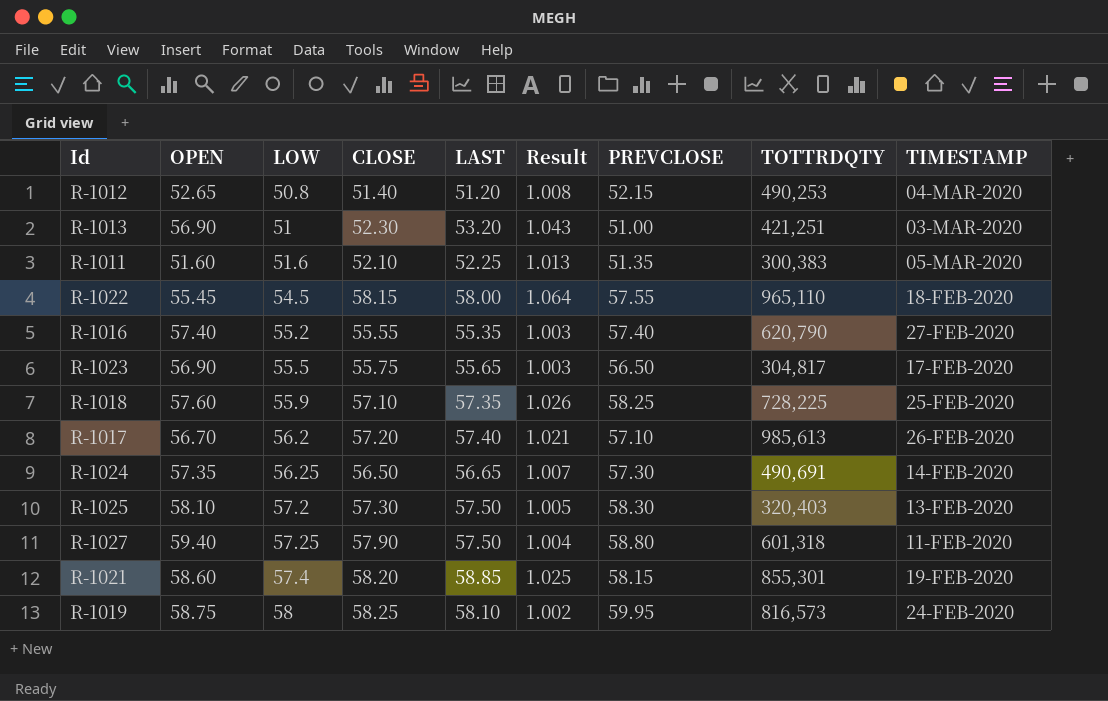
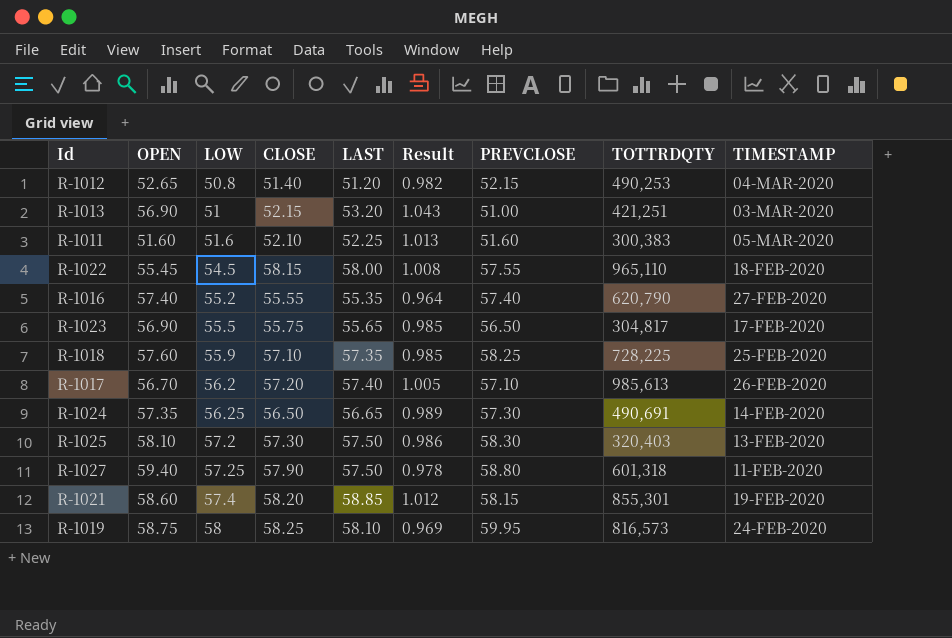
column Result | formula: [LAST] / [LOW] -> [LAST] / [PREVCLOSE]
R-1013 | CLOSE: 52.30 -> 52.15
R-1011 | PREVCLOSE: 51.35 -> 51.60

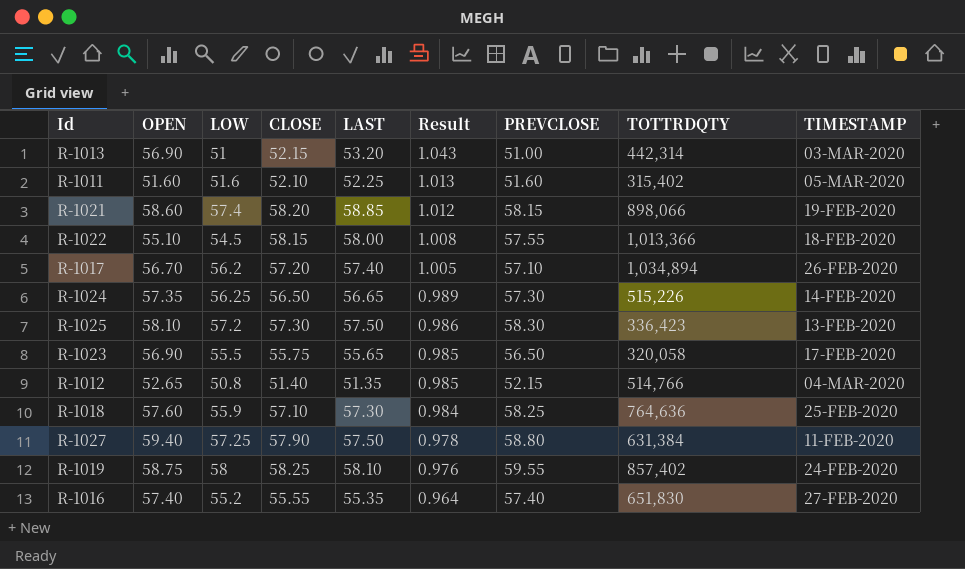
row order: LOW ascending -> Result descending
R-1013 | TOTTRDQTY: 421,251 -> 442,314
R-1011 | TOTTRDQTY: 300,383 -> 315,402
R-1021 | TOTTRDQTY: 855,301 -> 898,066
R-1022 | OPEN: 55.45 -> 55.10
R-1022 | TOTTRDQTY: 965,110 -> 1,013,366
R-1017 | TOTTRDQTY: 985,613 -> 1,034,894
R-1024 | TOTTRDQTY: 490,691 -> 515,226
R-1025 | TOTTRDQTY: 320,403 -> 336,423
R-1023 | TOTTRDQTY: 304,817 -> 320,058
R-1012 | LAST: 51.20 -> 51.35
R-1012 | Result: 0.982 -> 0.985
R-1012 | TOTTRDQTY: 490,253 -> 514,766
R-1018 | LAST: 57.35 -> 57.30
R-1018 | Result: 0.985 -> 0.984
R-1018 | TOTTRDQTY: 728,225 -> 764,636
R-1027 | TOTTRDQTY: 601,318 -> 631,384
R-1019 | Result: 0.969 -> 0.976
R-1019 | PREVCLOSE: 59.95 -> 59.55
R-1019 | TOTTRDQTY: 816,573 -> 857,402
R-1016 | TOTTRDQTY: 620,790 -> 651,830

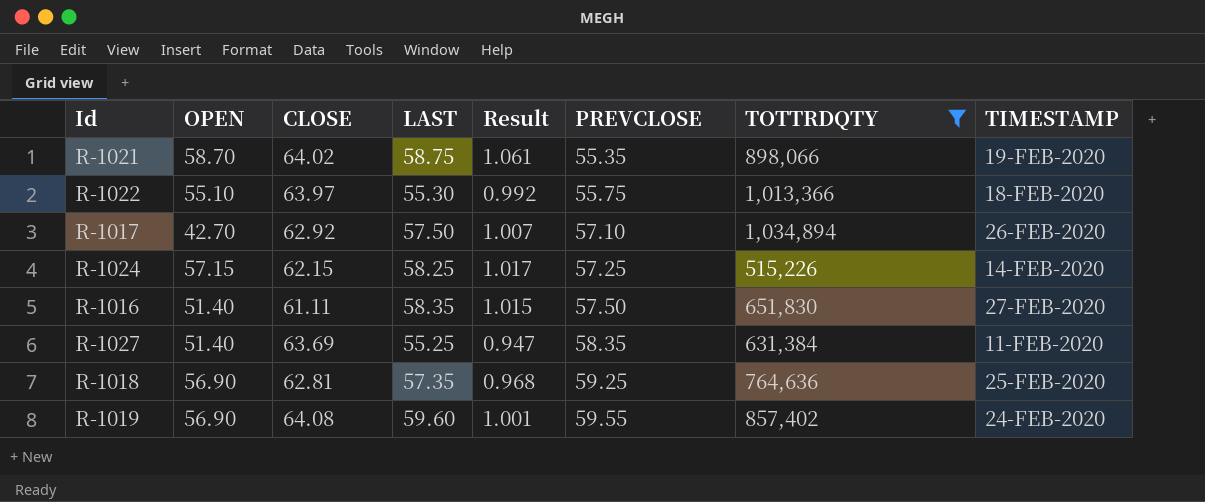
filter: none -> TOTTRDQTY >= 515,226
row order: Result descending -> PREVCLOSE ascending
column LOW | position: 3 -> none
R-1021 | OPEN: 58.60 -> 58.70
R-1021 | CLOSE: 58.20 -> 64.02
R-1021 | LAST: 58.85 -> 58.75
R-1021 | Result: 1.012 -> 1.061
R-1021 | PREVCLOSE: 58.15 -> 55.35
R-1022 | CLOSE: 58.15 -> 63.97
R-1022 | LAST: 58.00 -> 55.30
R-1022 | Result: 1.008 -> 0.992
R-1022 | PREVCLOSE: 57.55 -> 55.75
R-1017 | OPEN: 56.70 -> 42.70
R-1017 | CLOSE: 57.20 -> 62.92
R-1017 | LAST: 57.40 -> 57.50
R-1017 | Result: 1.005 -> 1.007
R-1024 | OPEN: 57.35 -> 57.15
R-1024 | CLOSE: 56.50 -> 62.15
R-1024 | LAST: 56.65 -> 58.25
R-1024 | Result: 0.989 -> 1.017
R-1024 | PREVCLOSE: 57.30 -> 57.25
R-1016 | OPEN: 57.40 -> 51.40
R-1016 | CLOSE: 55.55 -> 61.11
R-1016 | LAST: 55.35 -> 58.35
R-1016 | Result: 0.964 -> 1.015
R-1016 | PREVCLOSE: 57.40 -> 57.50
R-1027 | OPEN: 59.40 -> 51.40
R-1027 | CLOSE: 57.90 -> 63.69
R-1027 | LAST: 57.50 -> 55.25
R-1027 | Result: 0.978 -> 0.947
R-1027 | PREVCLOSE: 58.80 -> 58.35
R-1018 | OPEN: 57.60 -> 56.90
R-1018 | CLOSE: 57.10 -> 62.81
R-1018 | LAST: 57.30 -> 57.35
R-1018 | Result: 0.984 -> 0.968
R-1018 | PREVCLOSE: 58.25 -> 59.25
R-1019 | OPEN: 58.75 -> 56.90
R-1019 | CLOSE: 58.25 -> 64.08
R-1019 | LAST: 58.10 -> 59.60
R-1019 | Result: 0.976 -> 1.001

